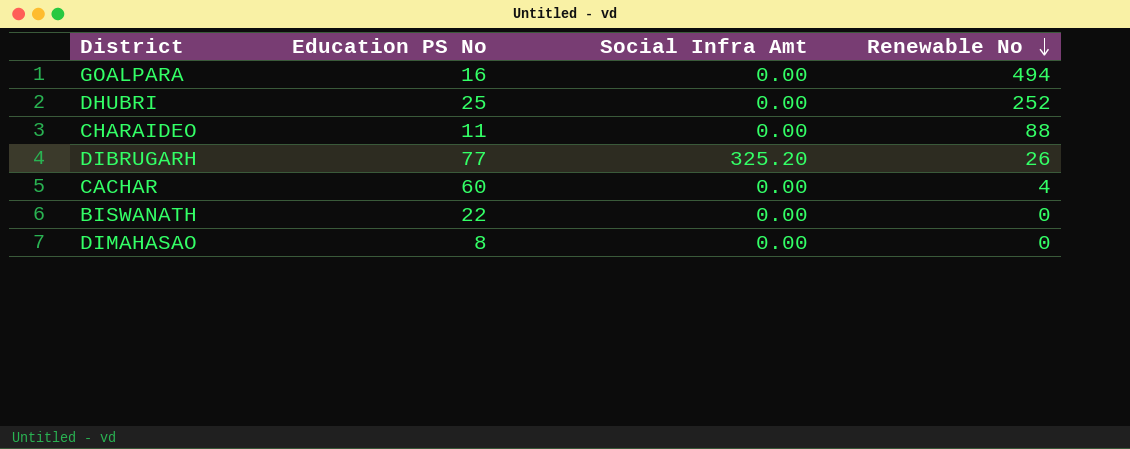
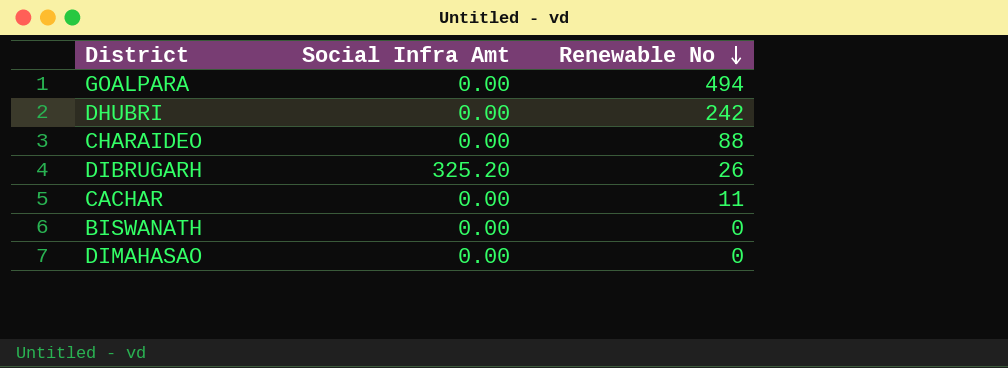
column Education PS No | position: 2 -> none
DHUBRI | Renewable No: 252 -> 242
CACHAR | Renewable No: 4 -> 11

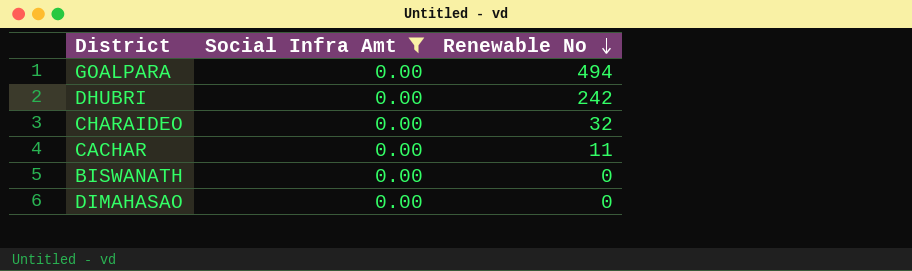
filter: none -> Social Infra Amt = 0.00
CHARAIDEO | Renewable No: 88 -> 32

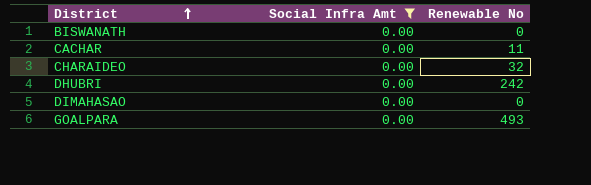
row order: Renewable No descending -> District ascending
GOALPARA | Renewable No: 494 -> 493

